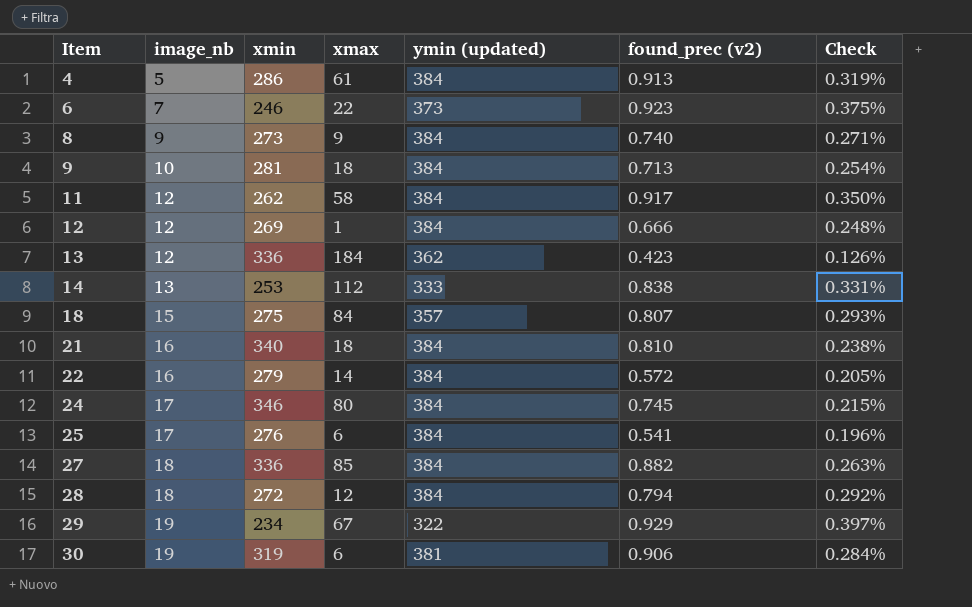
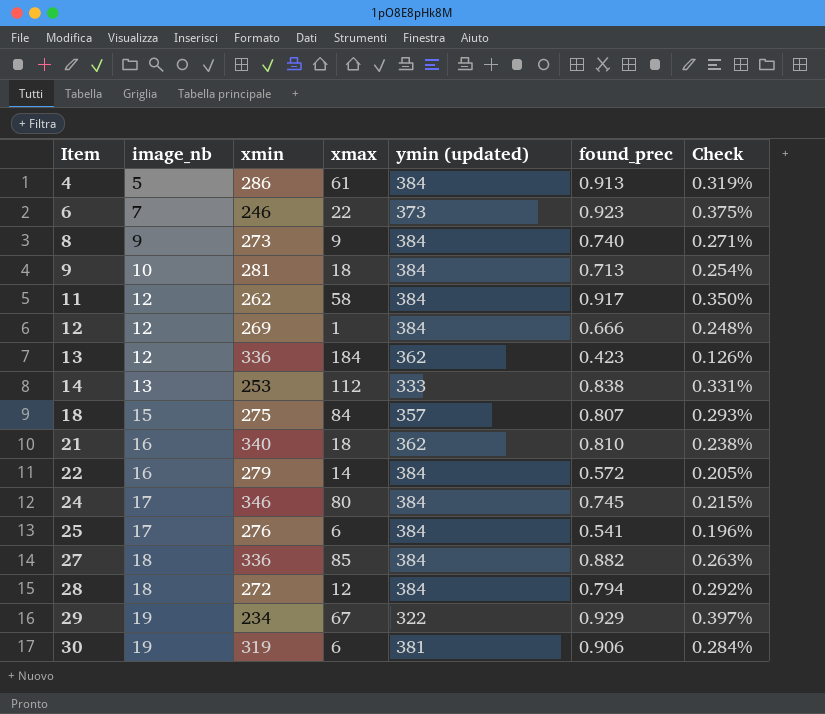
column name: found_prec (v2) -> found_prec
21 | ymin (updated): 384 -> 362

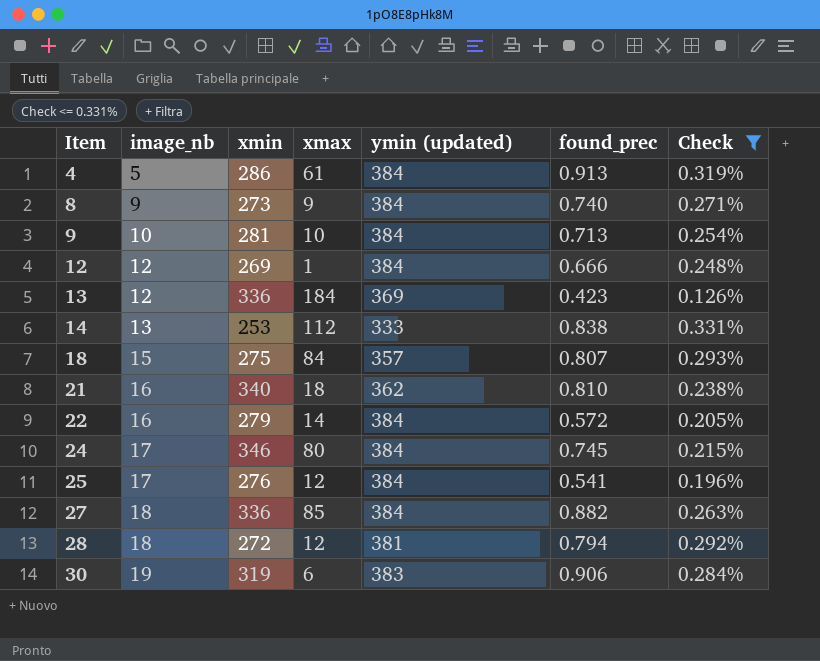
filter: none -> Check <= 0.331%
9 | xmax: 18 -> 10
13 | ymin (updated): 362 -> 369
25 | xmax: 6 -> 12
28 | ymin (updated): 384 -> 381
30 | ymin (updated): 381 -> 383

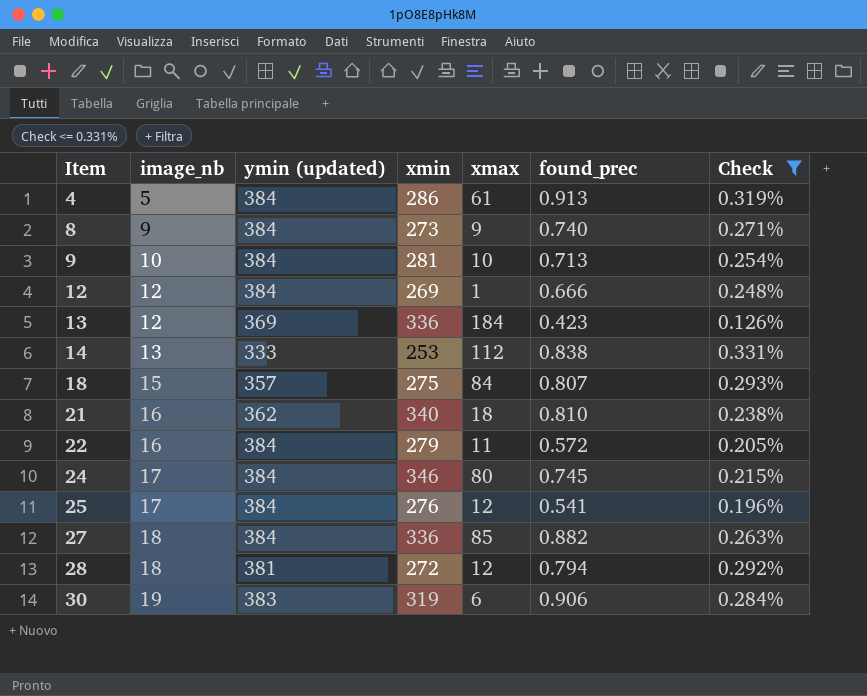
column ymin (updated) | position: 5 -> 3
22 | xmax: 14 -> 11

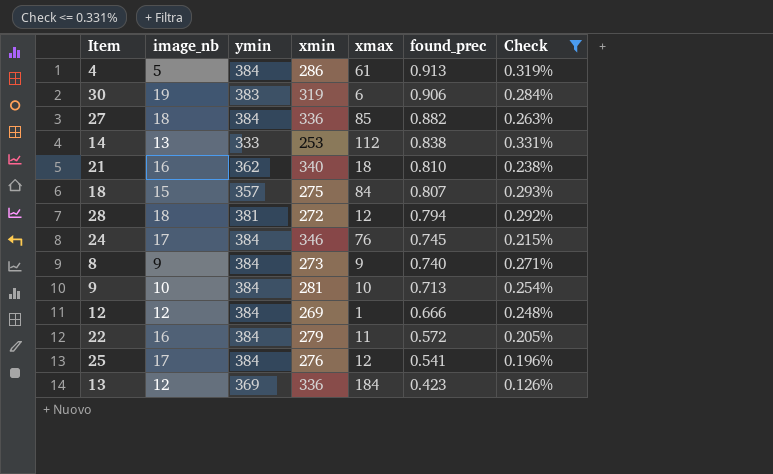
row order: Item ascending -> found_prec descending
column name: ymin (updated) -> ymin
24 | xmax: 80 -> 76

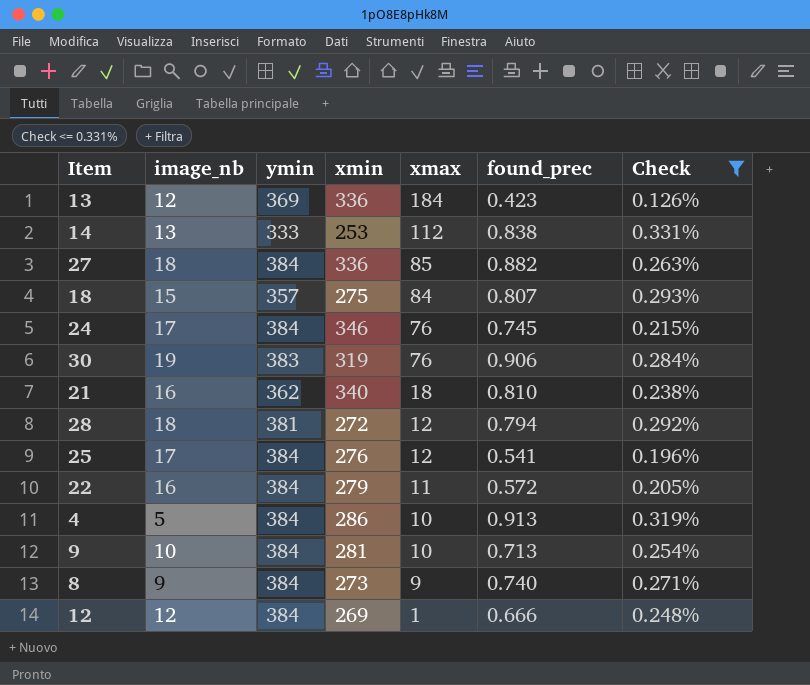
row order: found_prec descending -> xmax descending
30 | xmax: 6 -> 76
4 | xmax: 61 -> 10

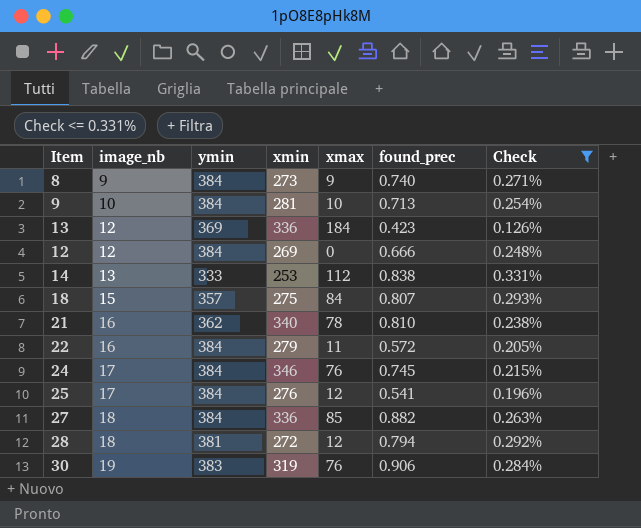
row order: xmax descending -> image_nb ascending
row 4: 5 | 384 | 286 | 10 | 0.913 | 0.319% -> none
12 | xmax: 1 -> 0
21 | xmax: 18 -> 78

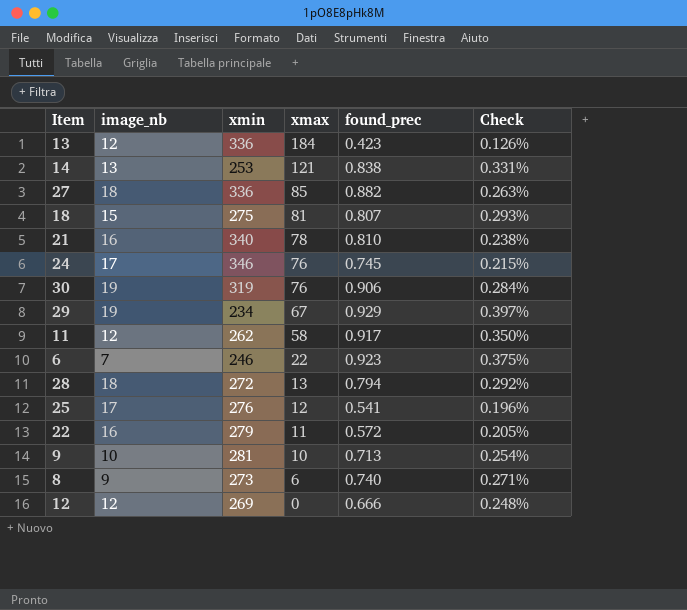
filter: Check <= 0.331% -> none
row order: image_nb ascending -> xmax descending
column ymin | position: 3 -> none
14 | xmax: 112 -> 121
18 | xmax: 84 -> 81
28 | xmax: 12 -> 13
8 | xmax: 9 -> 6

